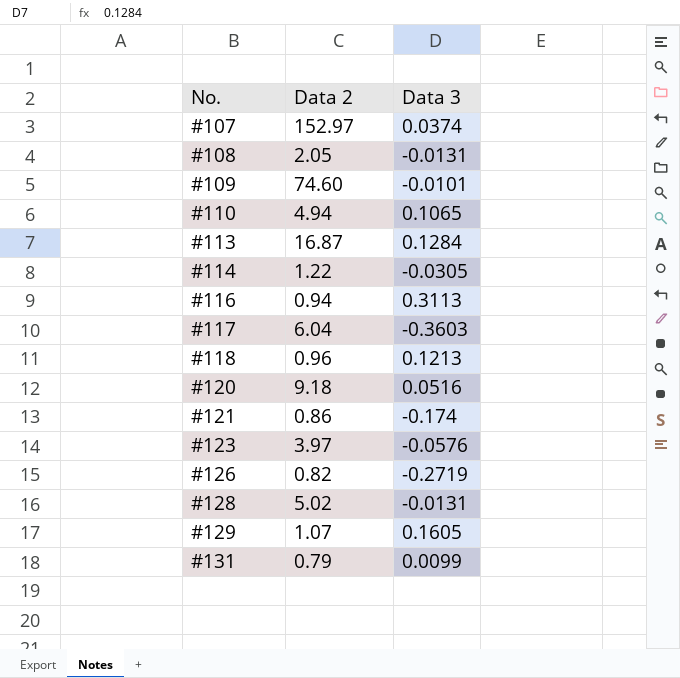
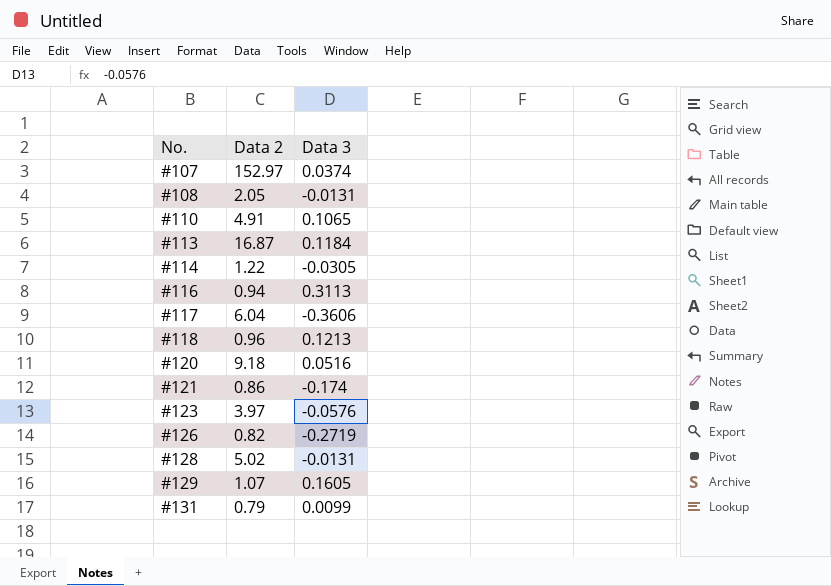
row #109: 74.60 | -0.0101 -> none
#110 | Data 2: 4.94 -> 4.91
#113 | Data 3: 0.1284 -> 0.1184
#117 | Data 3: -0.3603 -> -0.3606

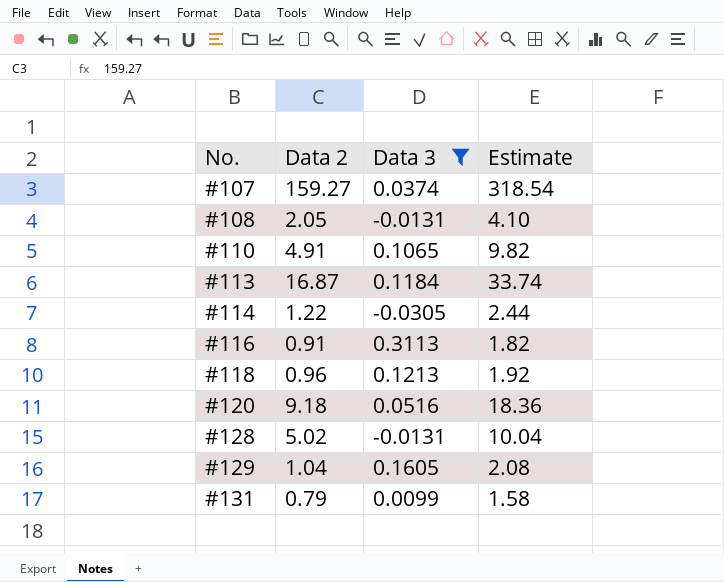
filter: none -> Data 3 >= -0.0305
column Estimate | formula: none -> [Data 2] * 2
#107 | Data 2: 152.97 -> 159.27
#116 | Data 2: 0.94 -> 0.91
#129 | Data 2: 1.07 -> 1.04

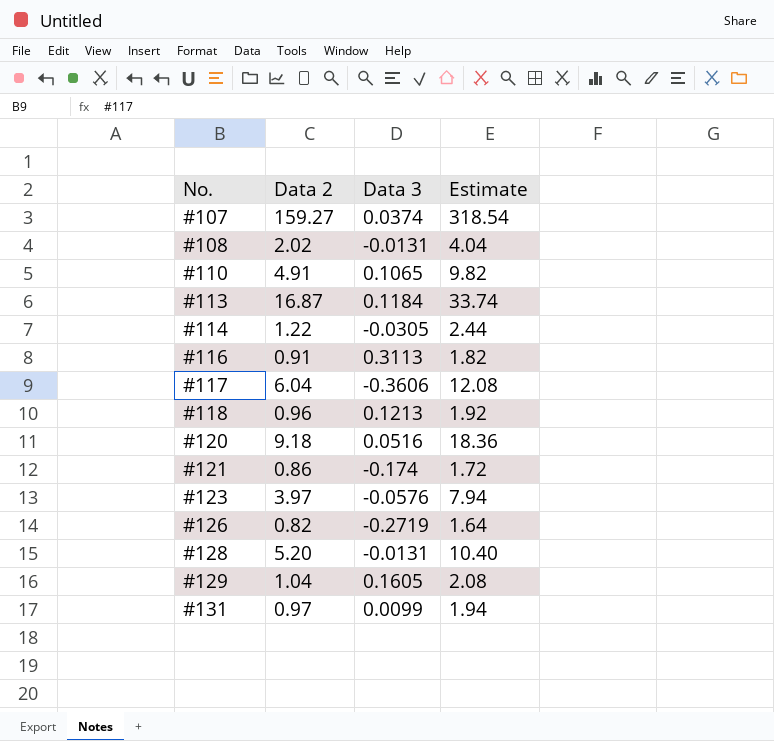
filter: Data 3 >= -0.0305 -> none
#108 | Data 2: 2.05 -> 2.02
#108 | Estimate: 4.10 -> 4.04
#128 | Data 2: 5.02 -> 5.20
#128 | Estimate: 10.04 -> 10.40
#131 | Data 2: 0.79 -> 0.97
#131 | Estimate: 1.58 -> 1.94

